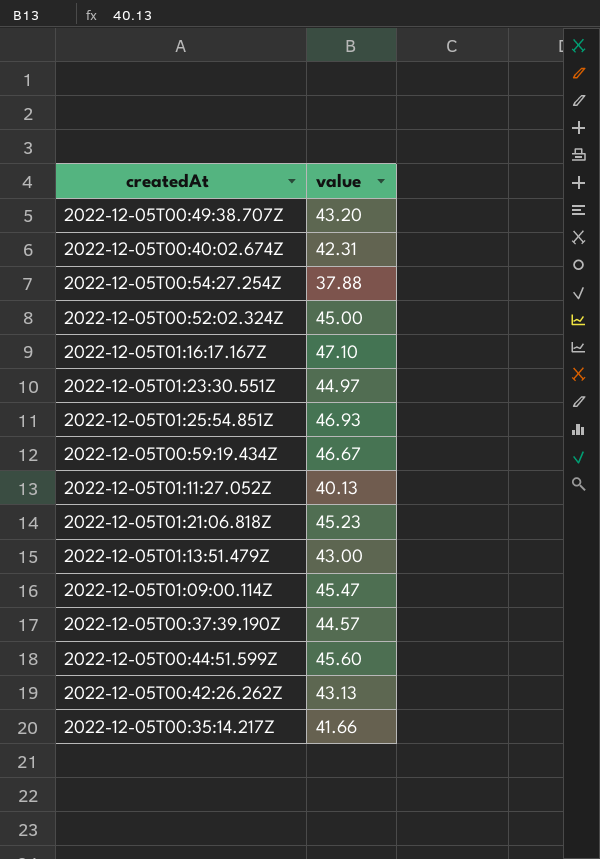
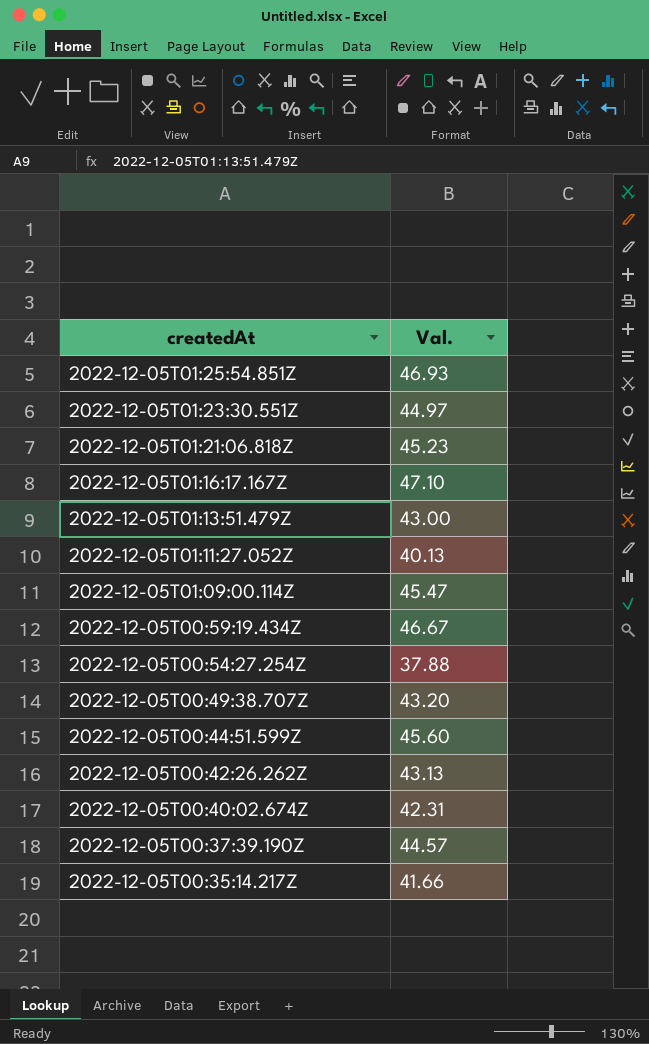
row order: none -> createdAt descending
column name: value -> Val.
row 2022-12-05T00:52:02.324Z: 45.00 -> none

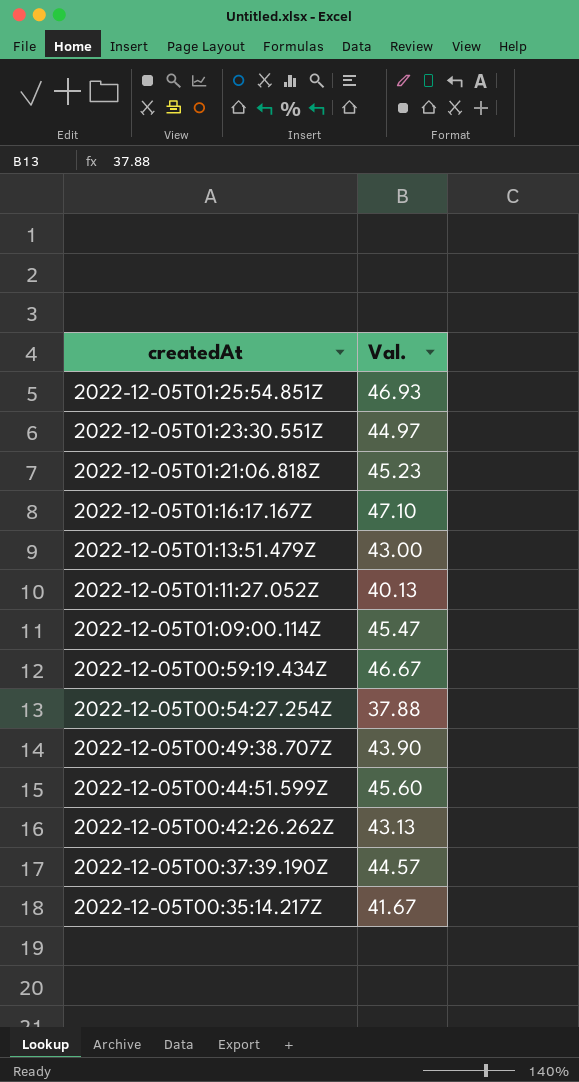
row 2022-12-05T00:40:02.674Z: 42.31 -> none
2022-12-05T00:49:38.707Z | Val.: 43.20 -> 43.90
2022-12-05T00:35:14.217Z | Val.: 41.66 -> 41.67

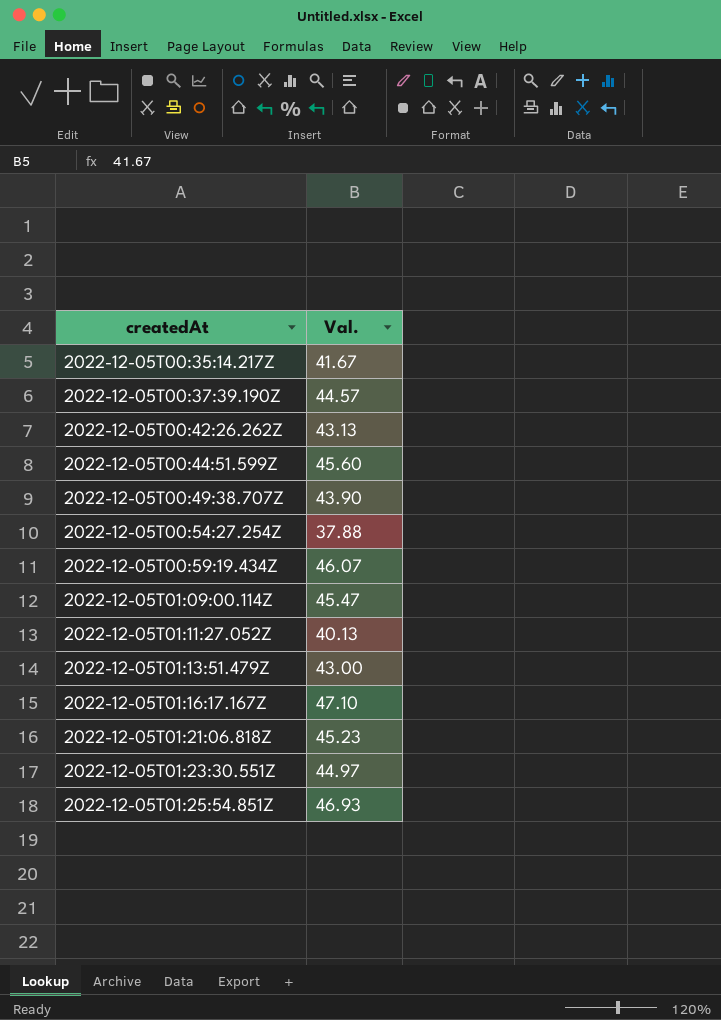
row order: createdAt descending -> createdAt ascending
2022-12-05T00:59:19.434Z | Val.: 46.67 -> 46.07

